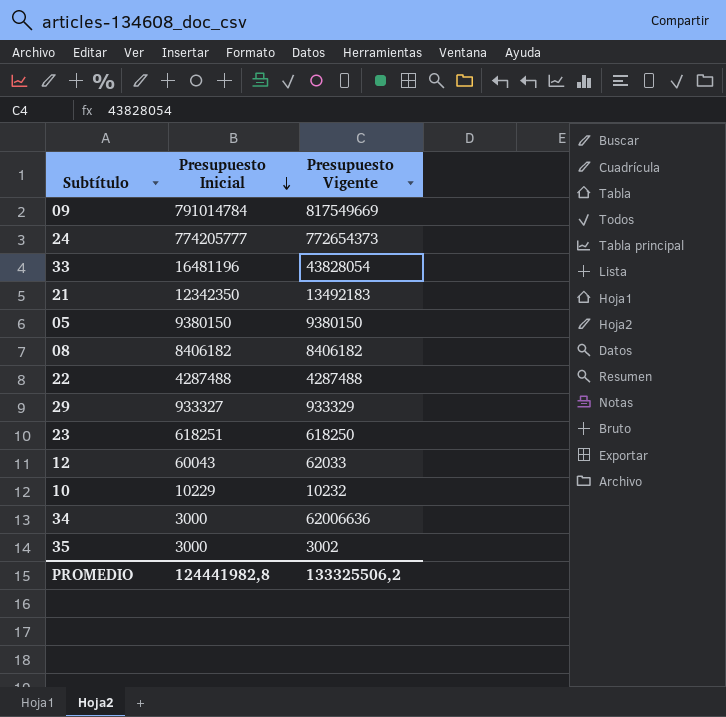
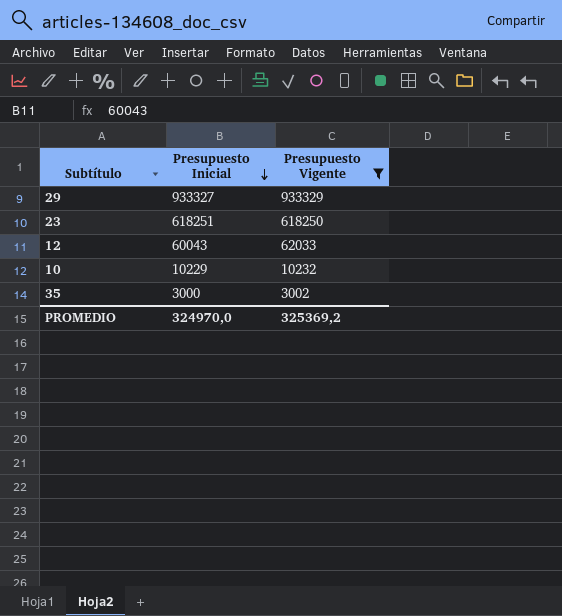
filter: none -> Presupuesto Vigente <= 933329
PROMEDIO | Presupuesto Inicial: 124441982,8 -> 324970,0
PROMEDIO | Presupuesto Vigente: 133325506,2 -> 325369,2

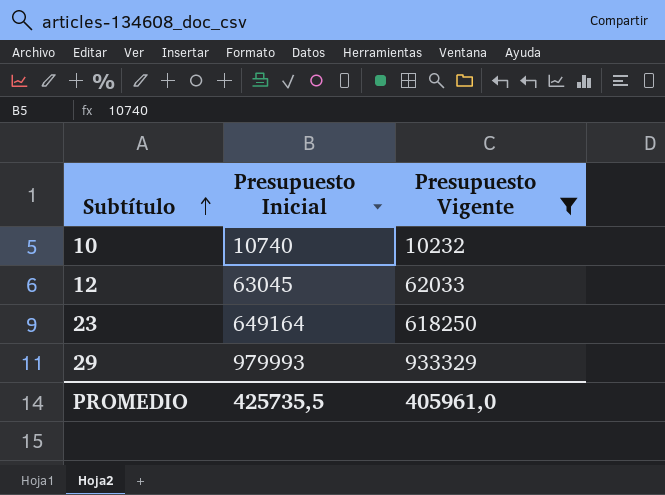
row order: Presupuesto Inicial descending -> Subtítulo ascending
row 35: 3000 | 3002 -> none
10 | Presupuesto Inicial: 10229 -> 10740
12 | Presupuesto Inicial: 60043 -> 63045
23 | Presupuesto Inicial: 618251 -> 649164
29 | Presupuesto Inicial: 933327 -> 979993
PROMEDIO | Presupuesto Inicial: 324970,0 -> 425735,5
PROMEDIO | Presupuesto Vigente: 325369,2 -> 405961,0

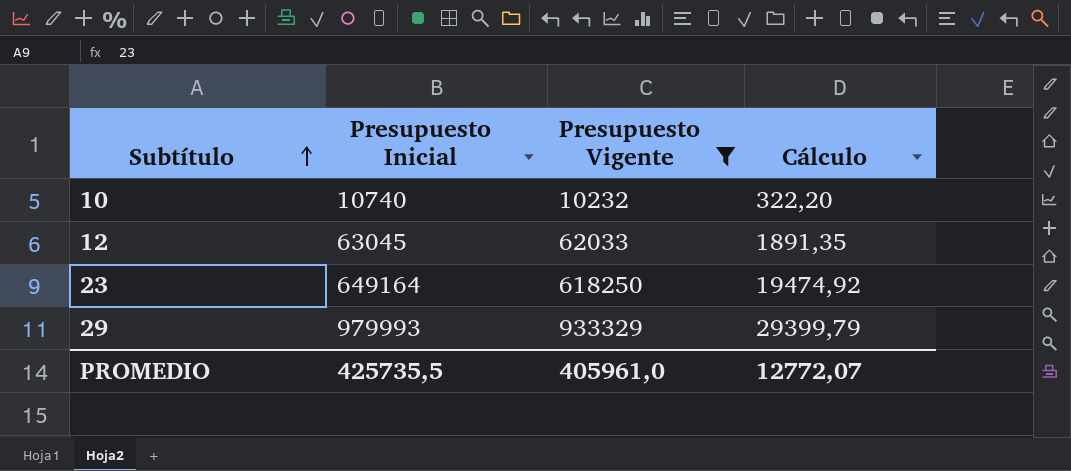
column Cálculo | formula: none -> [Presupuesto Inicial] * 0,03

